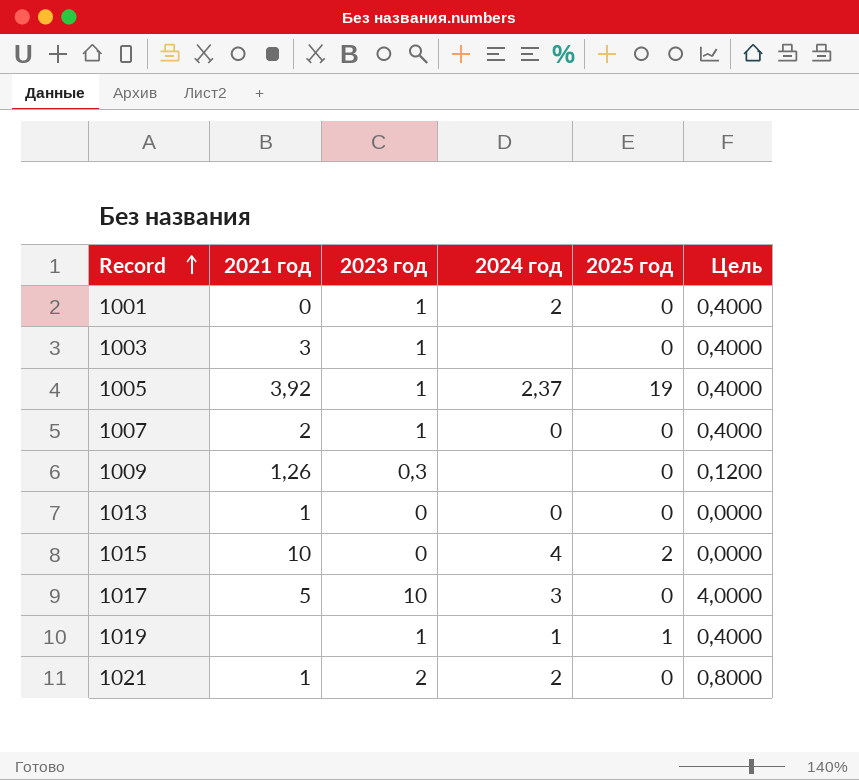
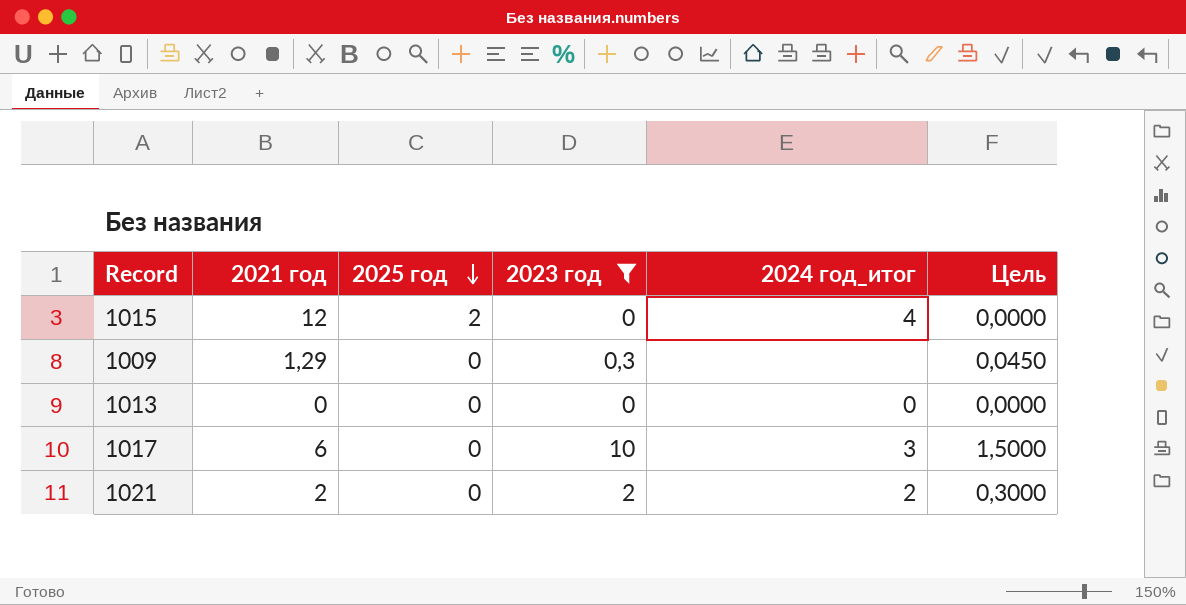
filter: none -> 2023 год != 1
row order: Record ascending -> 2025 год descending
column 2025 год | position: 5 -> 3
column name: 2024 год -> 2024 год_итог
column Цель | formula: [2023 год] * 0,4 -> [2023 год] * 0,15
1015 | 2021 год: 10 -> 12
1009 | 2021 год: 1,26 -> 1,29
1013 | 2021 год: 1 -> 0
1017 | 2021 год: 5 -> 6
1021 | 2021 год: 1 -> 2

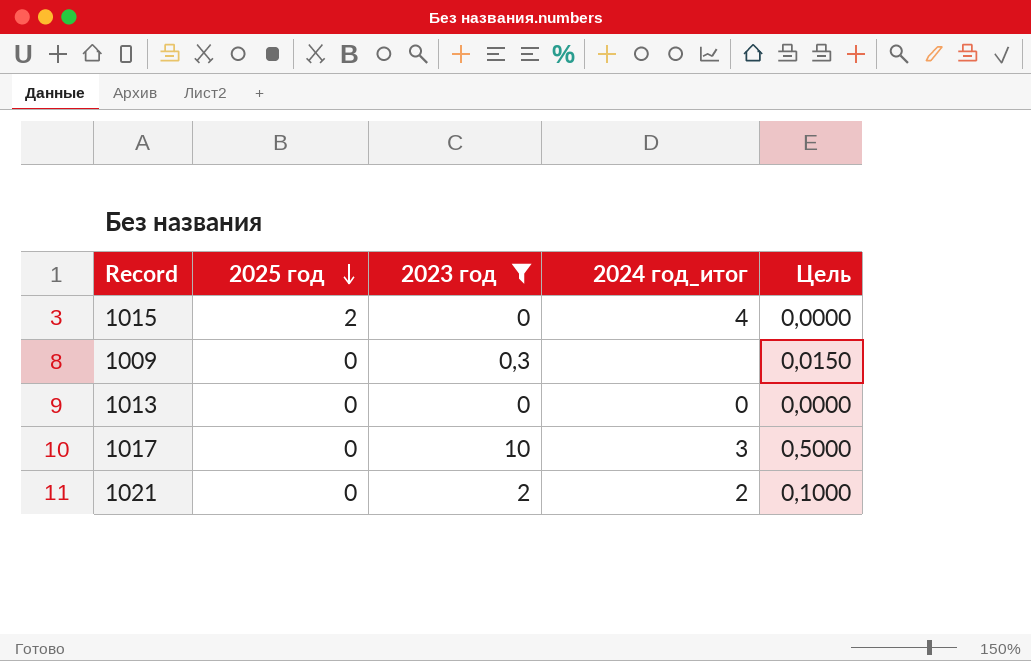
column 2021 год | position: 2 -> none
column Цель | formula: [2023 год] * 0,15 -> [2023 год] * 0,05

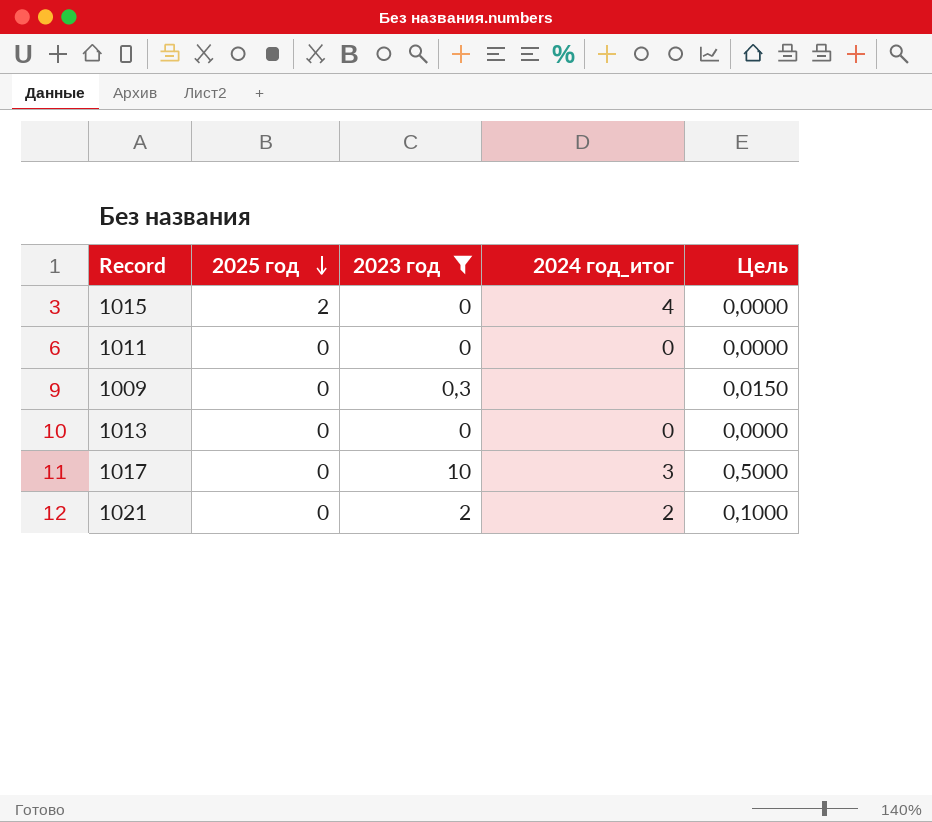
row 1011: none -> 0 | 0 | 0 | 0,0000

